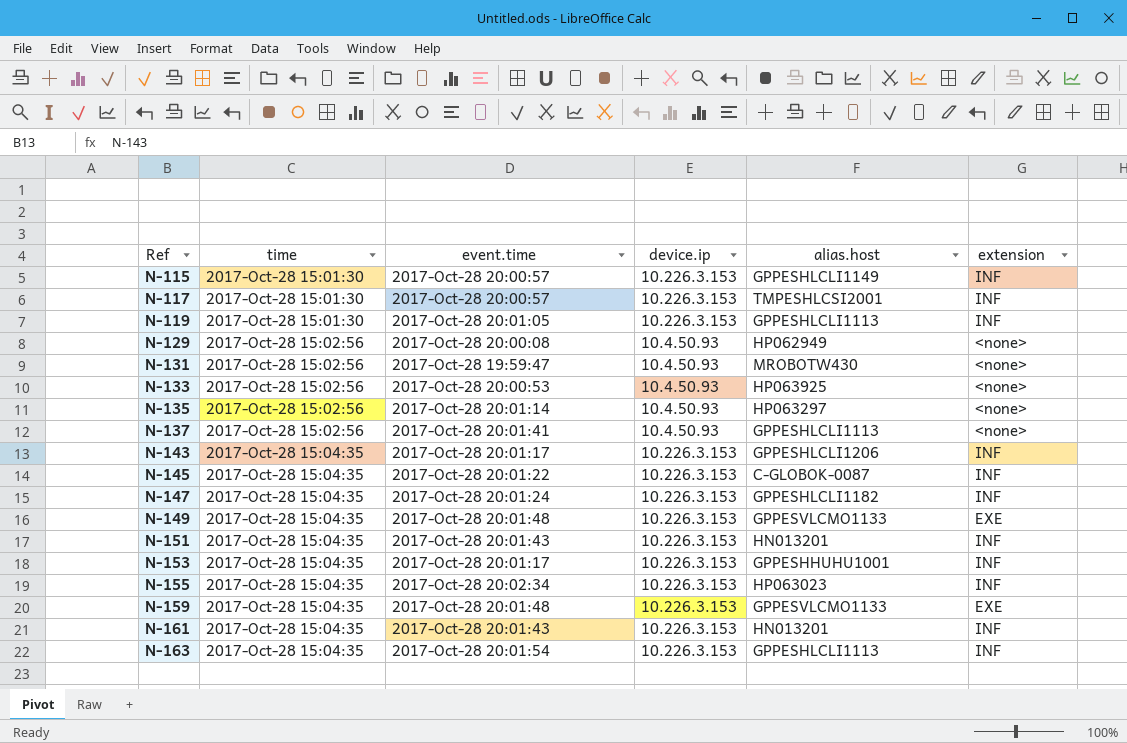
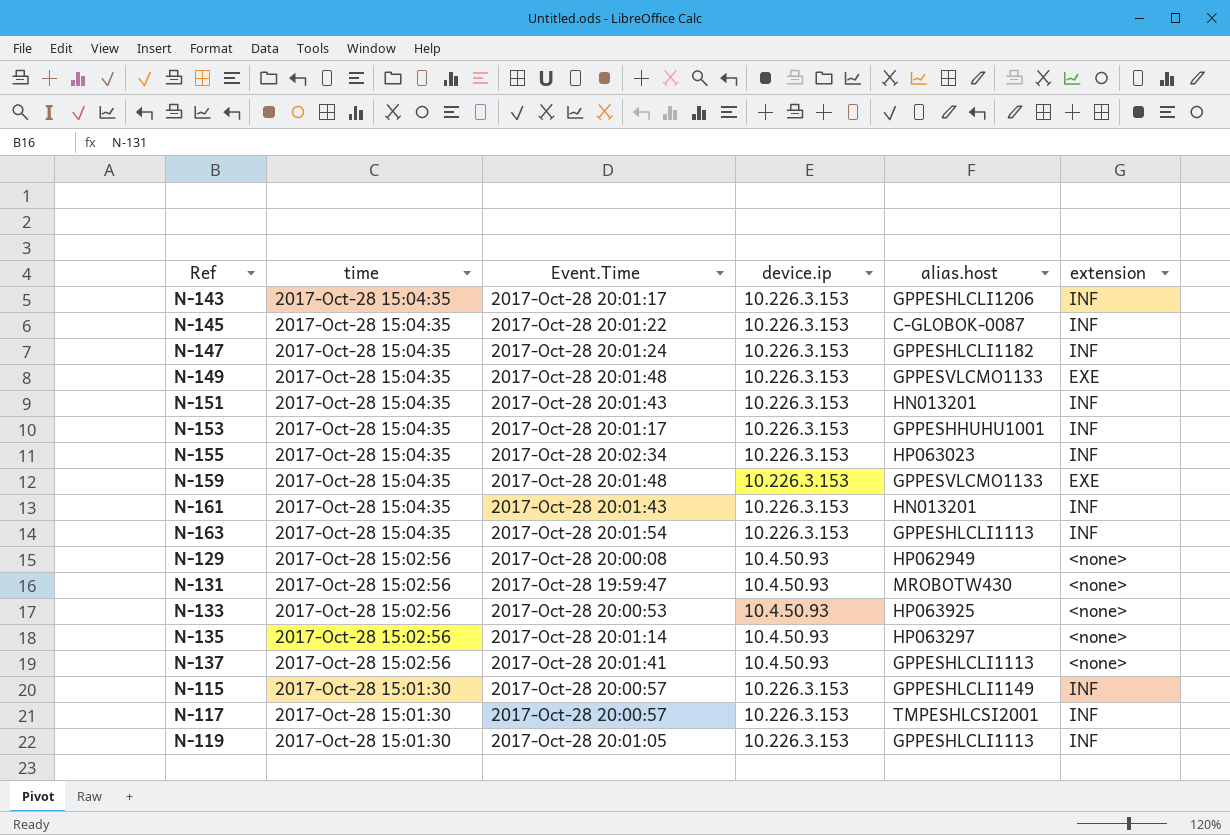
row order: Ref ascending -> time descending
column name: event.time -> Event.Time

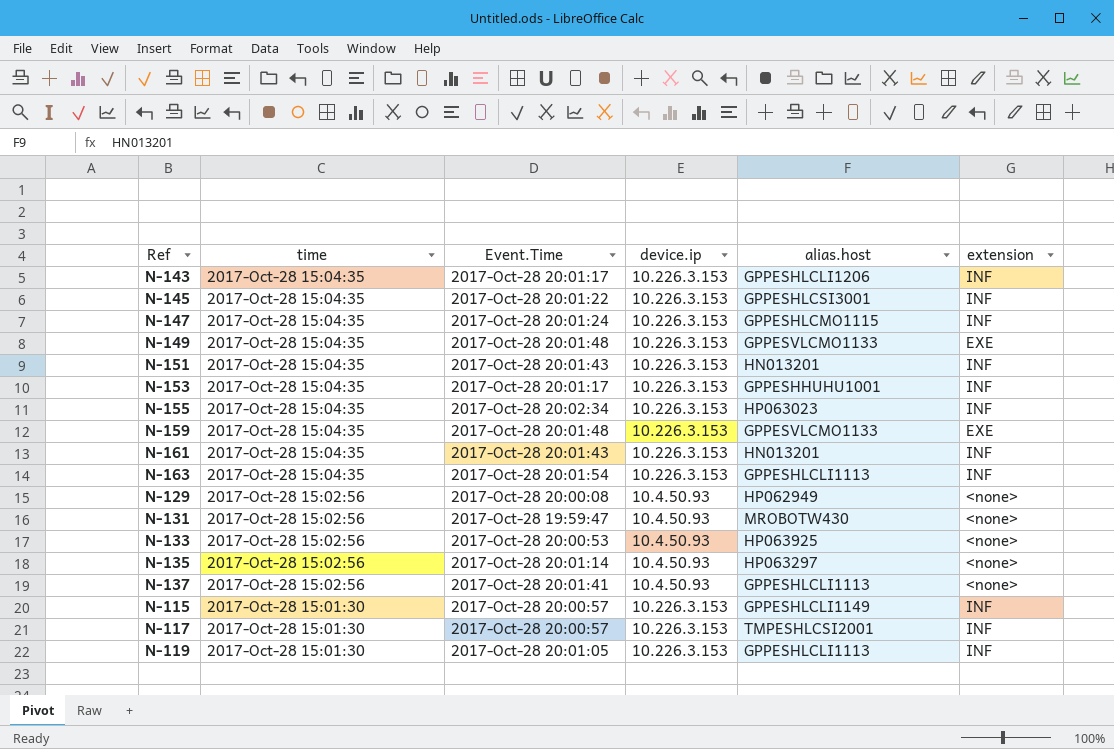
N-145 | alias.host: C-GLOBOK-0087 -> GPPESHLCSI3001
N-147 | alias.host: GPPESHLCLI1182 -> GPPESHLCMO1115

